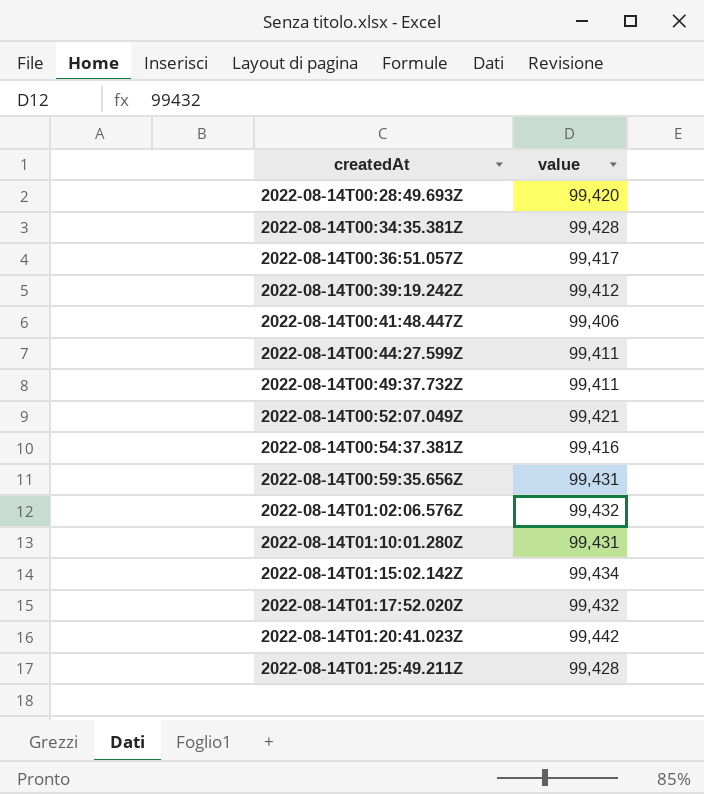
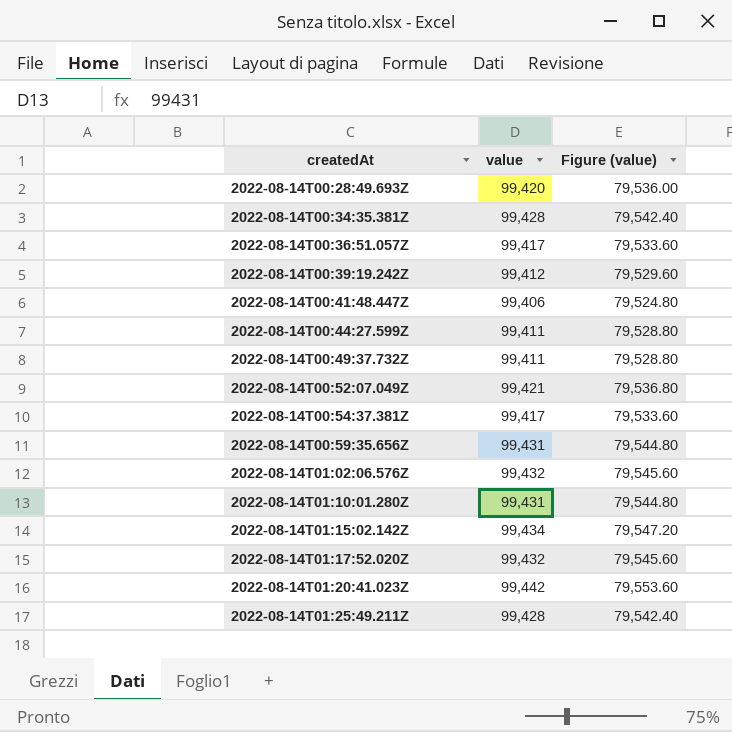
column Figure (value) | formula: none -> [value] * 0.8
2022-08-14T00:54:37.381Z | value: 99,416 -> 99,417

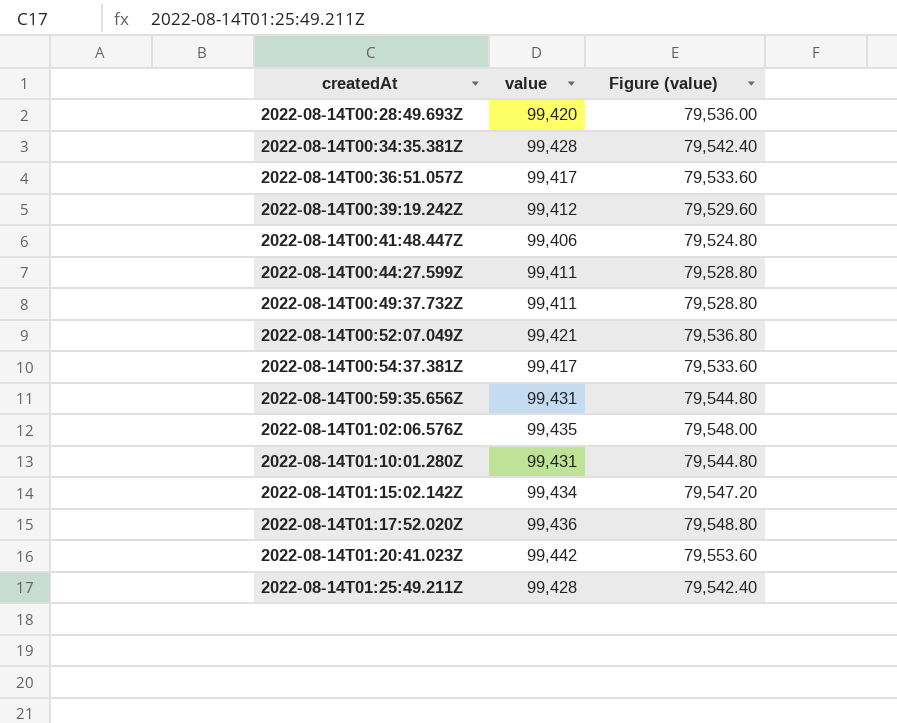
2022-08-14T01:02:06.576Z | value: 99,432 -> 99,435
2022-08-14T01:02:06.576Z | Figure (value): 79,545.60 -> 79,548.00
2022-08-14T01:17:52.020Z | value: 99,432 -> 99,436
2022-08-14T01:17:52.020Z | Figure (value): 79,545.60 -> 79,548.80

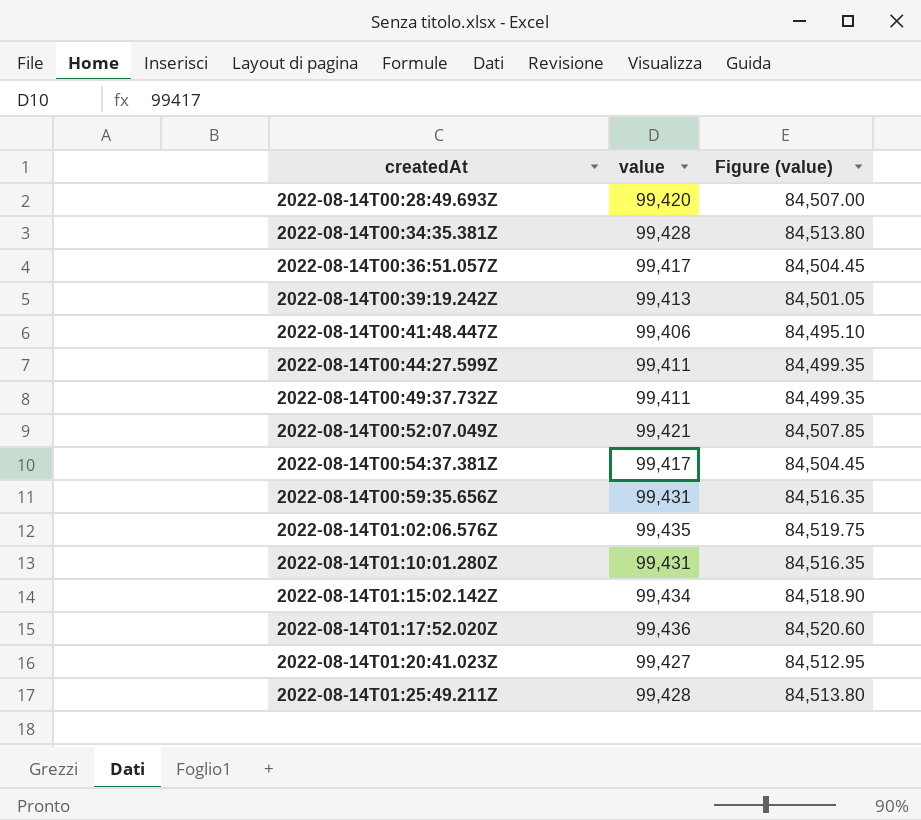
column Figure (value) | formula: [value] * 0.8 -> [value] * 0.85
2022-08-14T00:39:19.242Z | value: 99,412 -> 99,413
2022-08-14T01:20:41.023Z | value: 99,442 -> 99,427

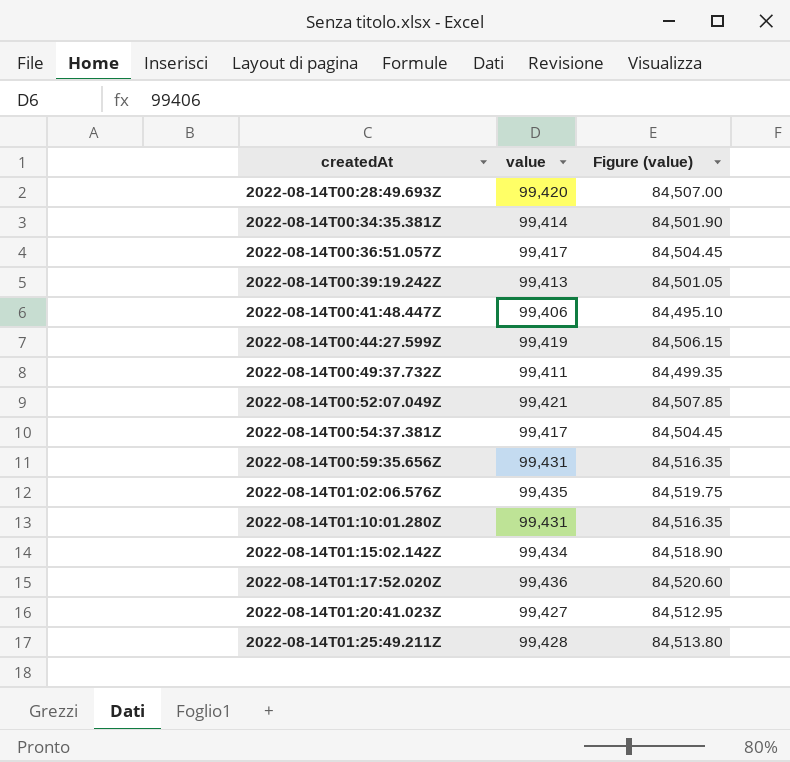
2022-08-14T00:34:35.381Z | value: 99,428 -> 99,414
2022-08-14T00:34:35.381Z | Figure (value): 84,513.80 -> 84,501.90
2022-08-14T00:44:27.599Z | value: 99,411 -> 99,419
2022-08-14T00:44:27.599Z | Figure (value): 84,499.35 -> 84,506.15

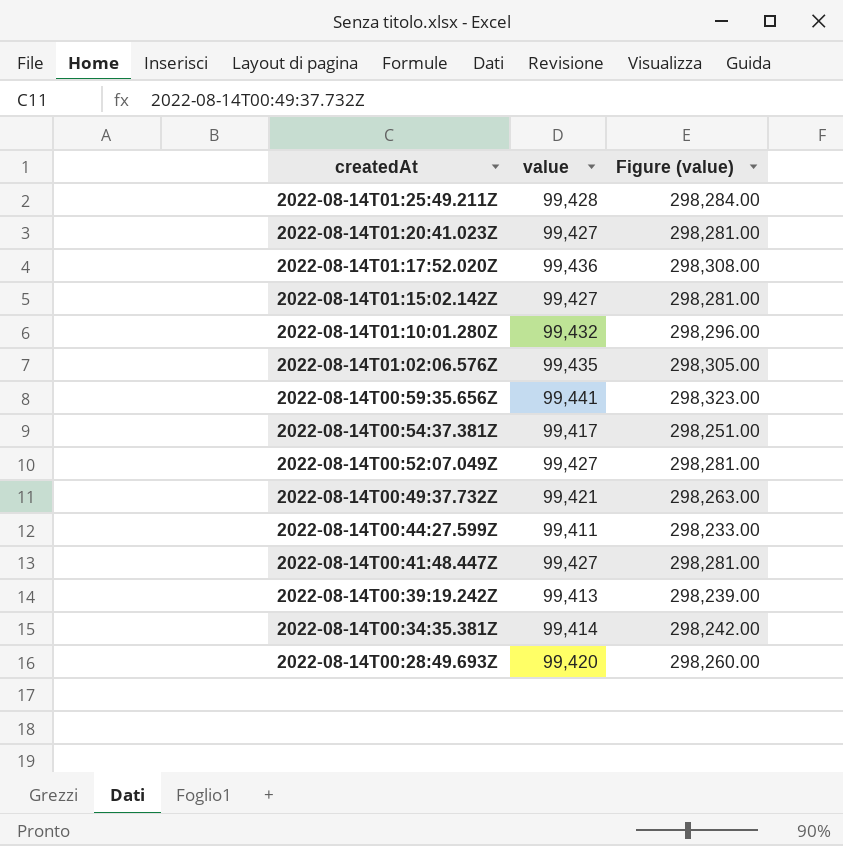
row order: createdAt ascending -> createdAt descending
column Figure (value) | formula: [value] * 0.85 -> [value] * 3
row 2022-08-14T00:36:51.057Z: 99,417 | 84,504.45 -> none
2022-08-14T01:15:02.142Z | value: 99,434 -> 99,427
2022-08-14T01:10:01.280Z | value: 99,431 -> 99,432
2022-08-14T00:59:35.656Z | value: 99,431 -> 99,441
2022-08-14T00:52:07.049Z | value: 99,421 -> 99,427
2022-08-14T00:49:37.732Z | value: 99,411 -> 99,421
2022-08-14T00:44:27.599Z | value: 99,419 -> 99,411
2022-08-14T00:41:48.447Z | value: 99,406 -> 99,427

